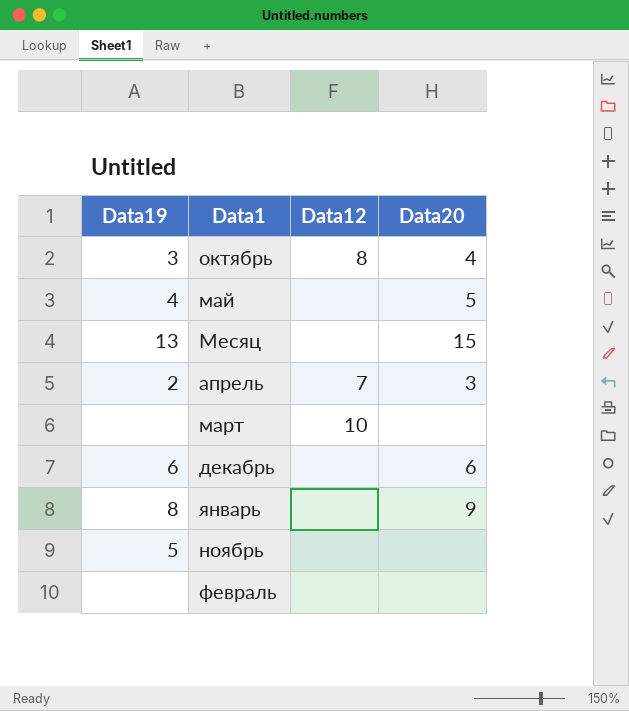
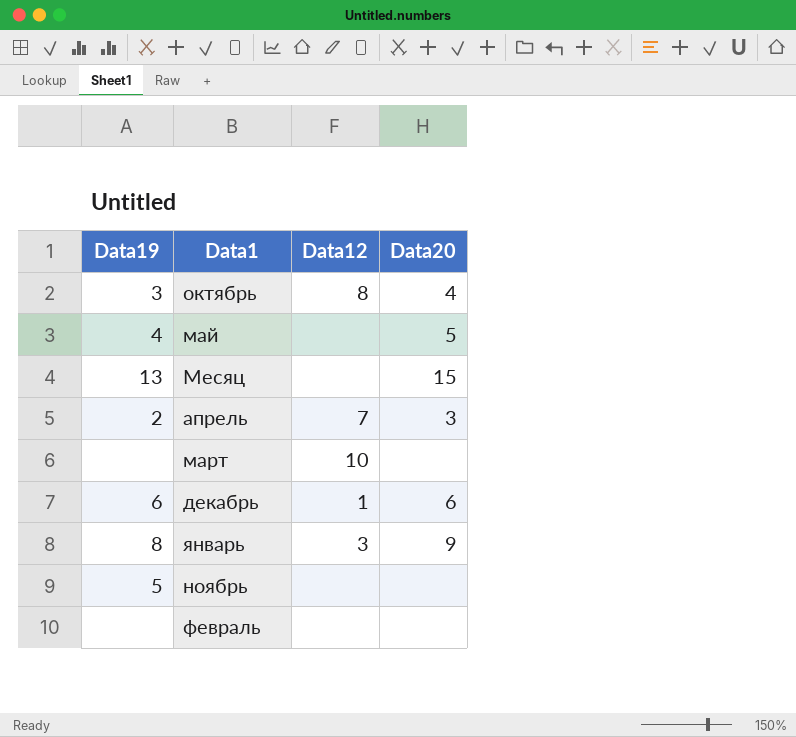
декабрь | Data12: none -> 1
январь | Data12: none -> 3

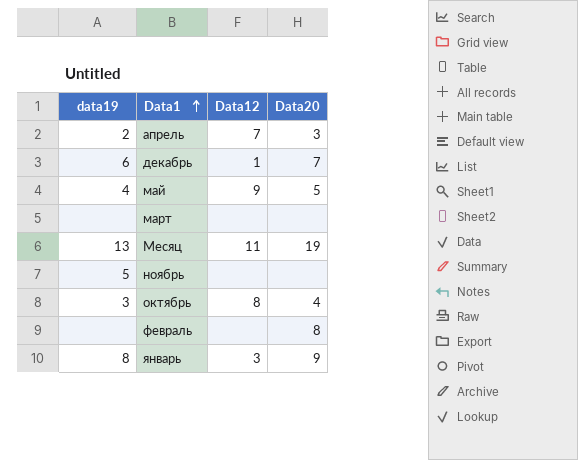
row order: none -> Data1 ascending
column name: Data19 -> data19
декабрь | Data20: 6 -> 7
май | Data12: none -> 9
март | Data12: 10 -> none
Месяц | Data12: none -> 11
Месяц | Data20: 15 -> 19
февраль | Data20: none -> 8

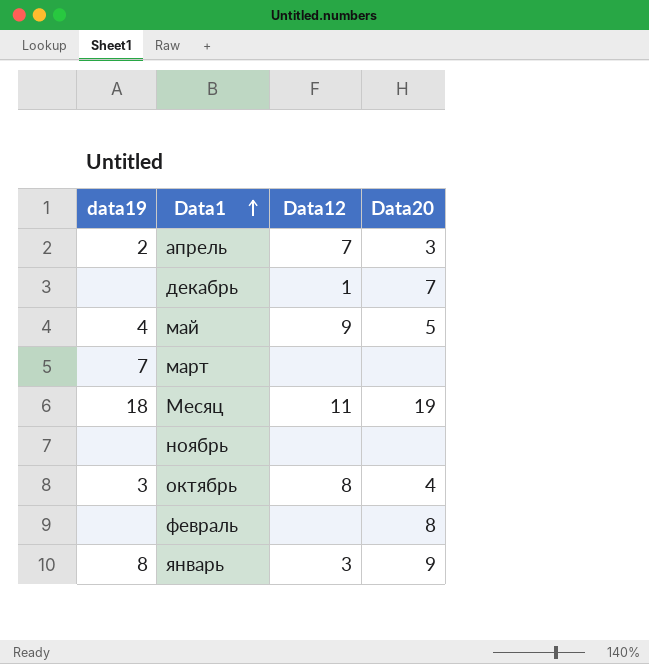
декабрь | data19: 6 -> none
март | data19: none -> 7
Месяц | data19: 13 -> 18
ноябрь | data19: 5 -> none

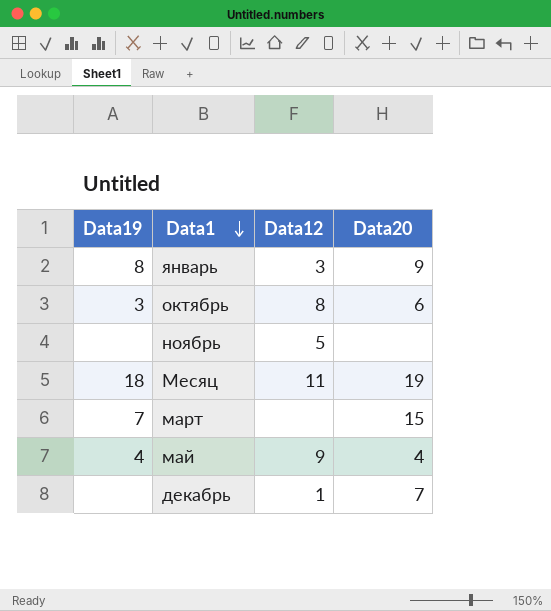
row order: Data1 ascending -> Data1 descending
column name: data19 -> Data19
row апрель: 2 | 7 | 3 -> none
row февраль: none | none | 8 -> none
октябрь | Data20: 4 -> 6
ноябрь | Data12: none -> 5
март | Data20: none -> 15
май | Data20: 5 -> 4

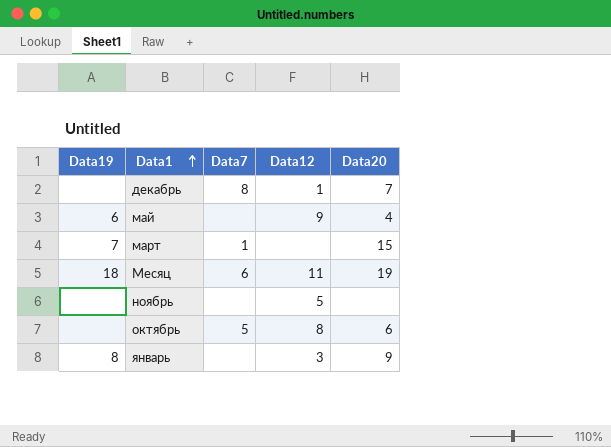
row order: Data1 descending -> Data1 ascending
column Data7 | position: none -> 3
май | Data19: 4 -> 6
октябрь | Data19: 3 -> none

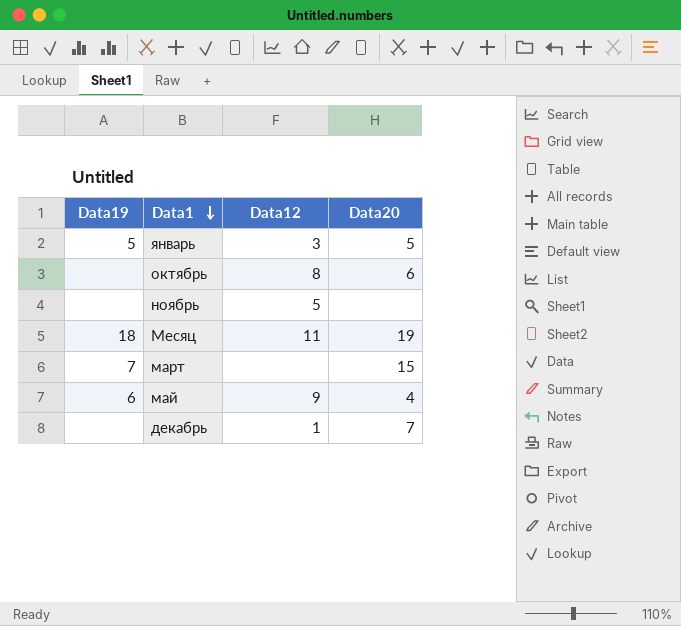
row order: Data1 ascending -> Data1 descending
column Data7 | position: 3 -> none
январь | Data19: 8 -> 5
январь | Data20: 9 -> 5

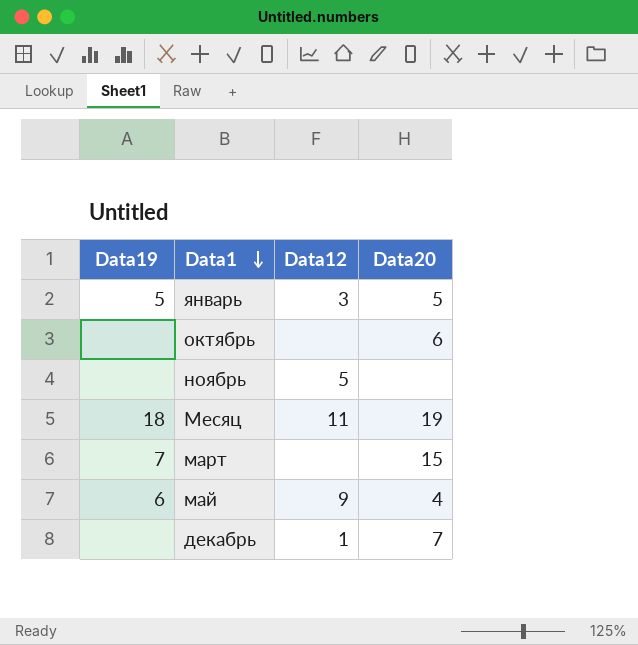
октябрь | Data12: 8 -> none

